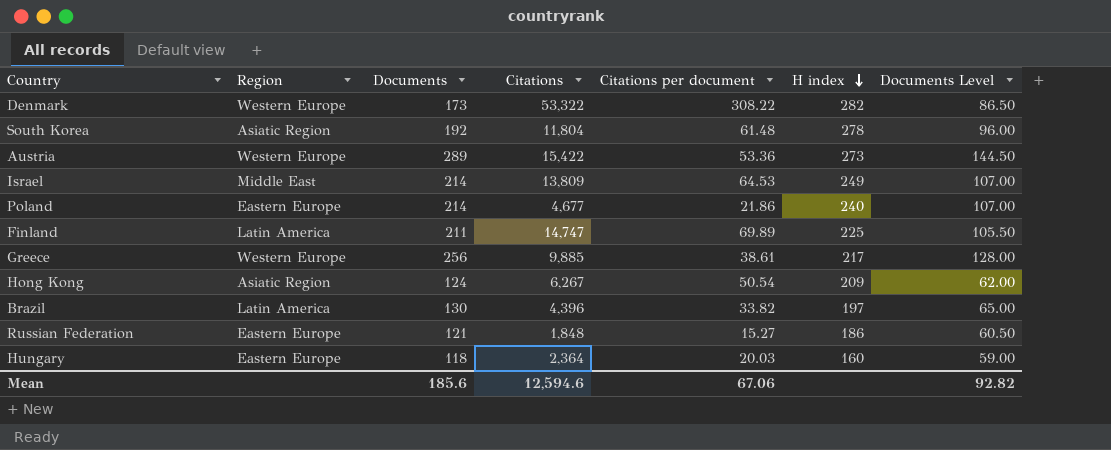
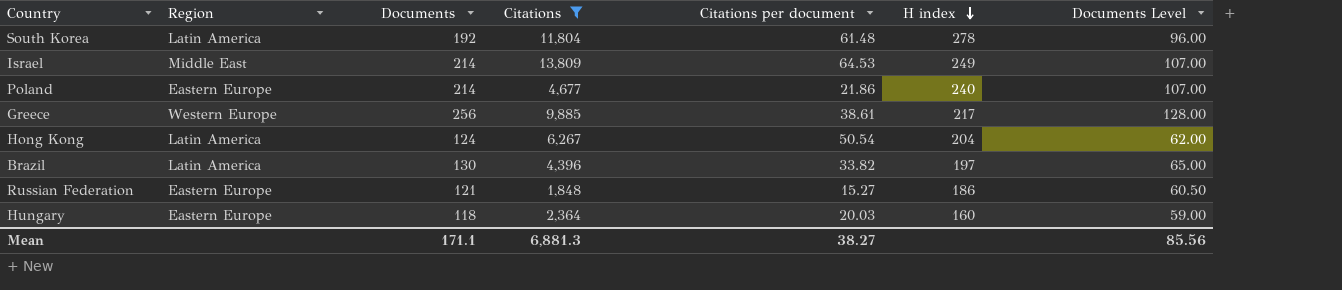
filter: none -> Citations <= 13,809
South Korea | Region: Asiatic Region -> Latin America
Hong Kong | Region: Asiatic Region -> Latin America
Hong Kong | H index: 209 -> 204
Mean | Documents: 185.6 -> 171.1
Mean | Citations: 12,594.6 -> 6,881.3
Mean | Citations per document: 67.06 -> 38.27
Mean | Documents Level: 92.82 -> 85.56

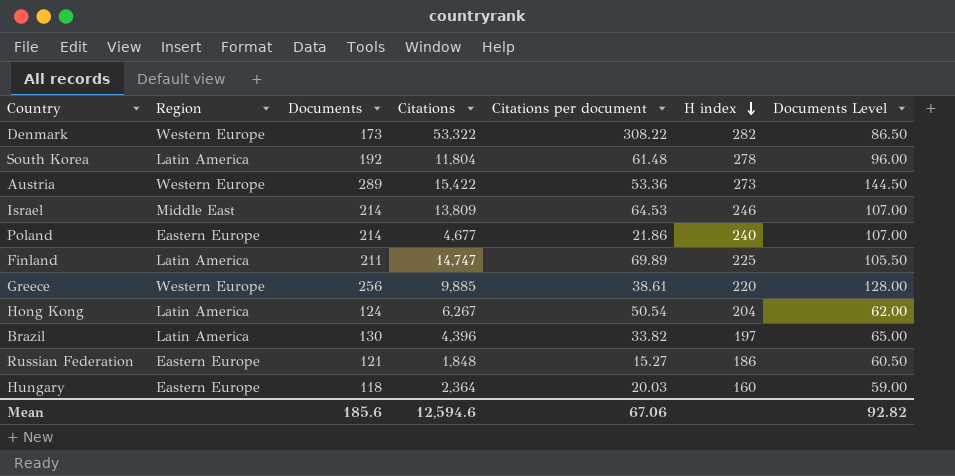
filter: Citations <= 13,809 -> none
Israel | H index: 249 -> 246
Greece | H index: 217 -> 220
Mean | Documents: 171.1 -> 185.6
Mean | Citations: 6,881.3 -> 12,594.6
Mean | Citations per document: 38.27 -> 67.06
Mean | Documents Level: 85.56 -> 92.82

